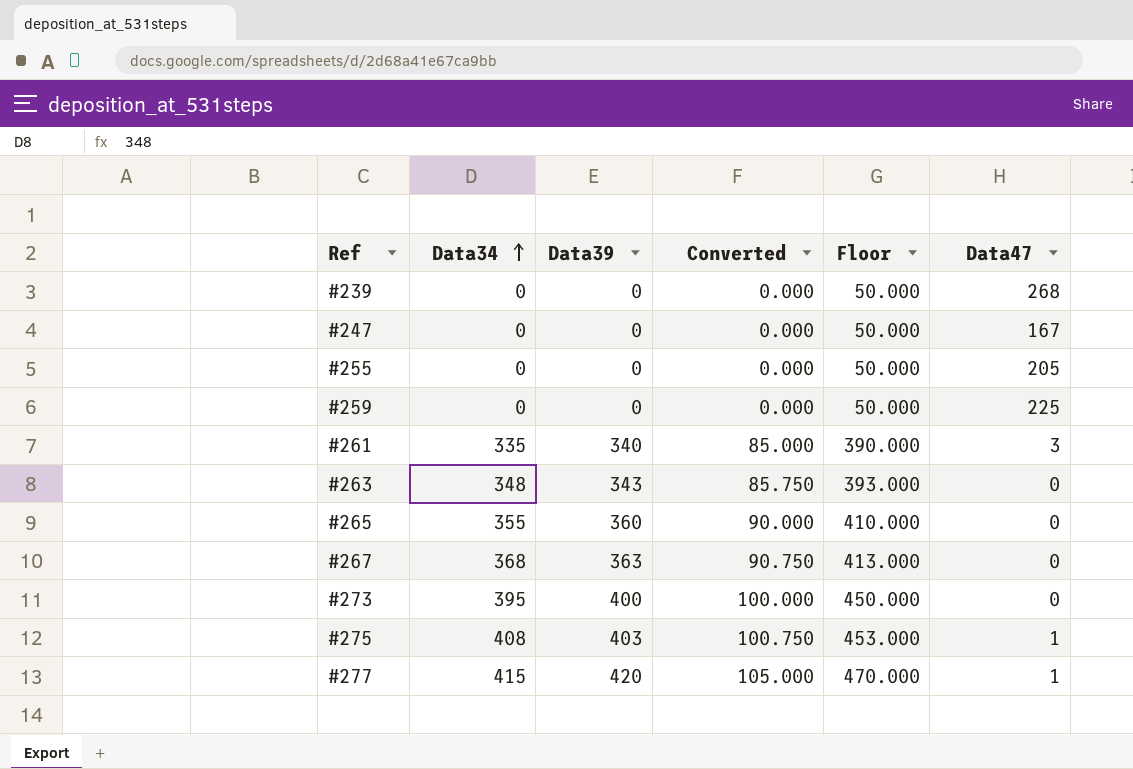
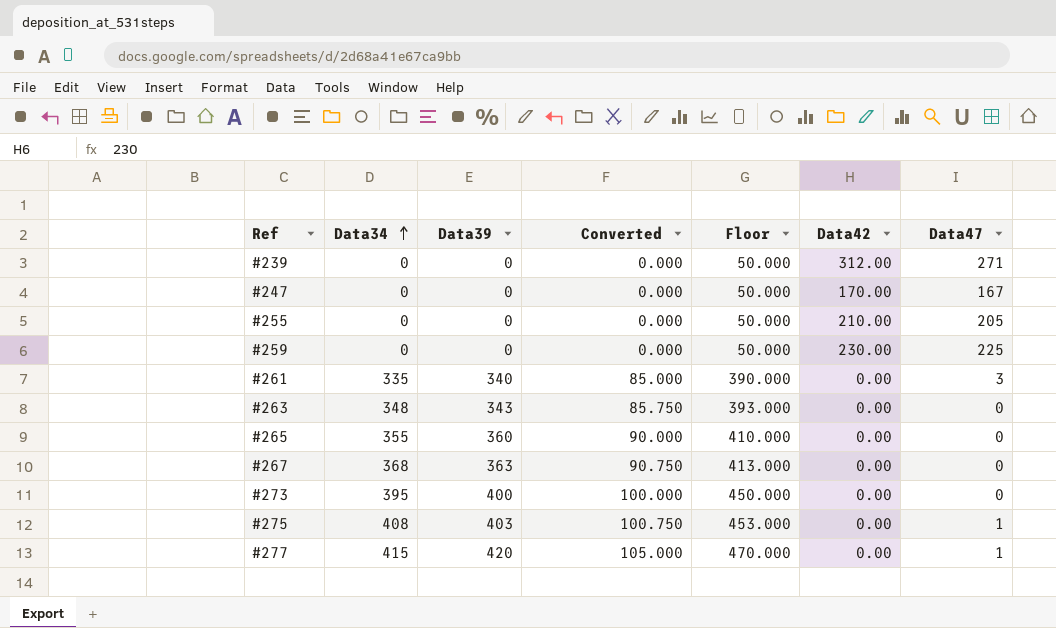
column Data42 | position: none -> 6
#239 | Data47: 268 -> 271

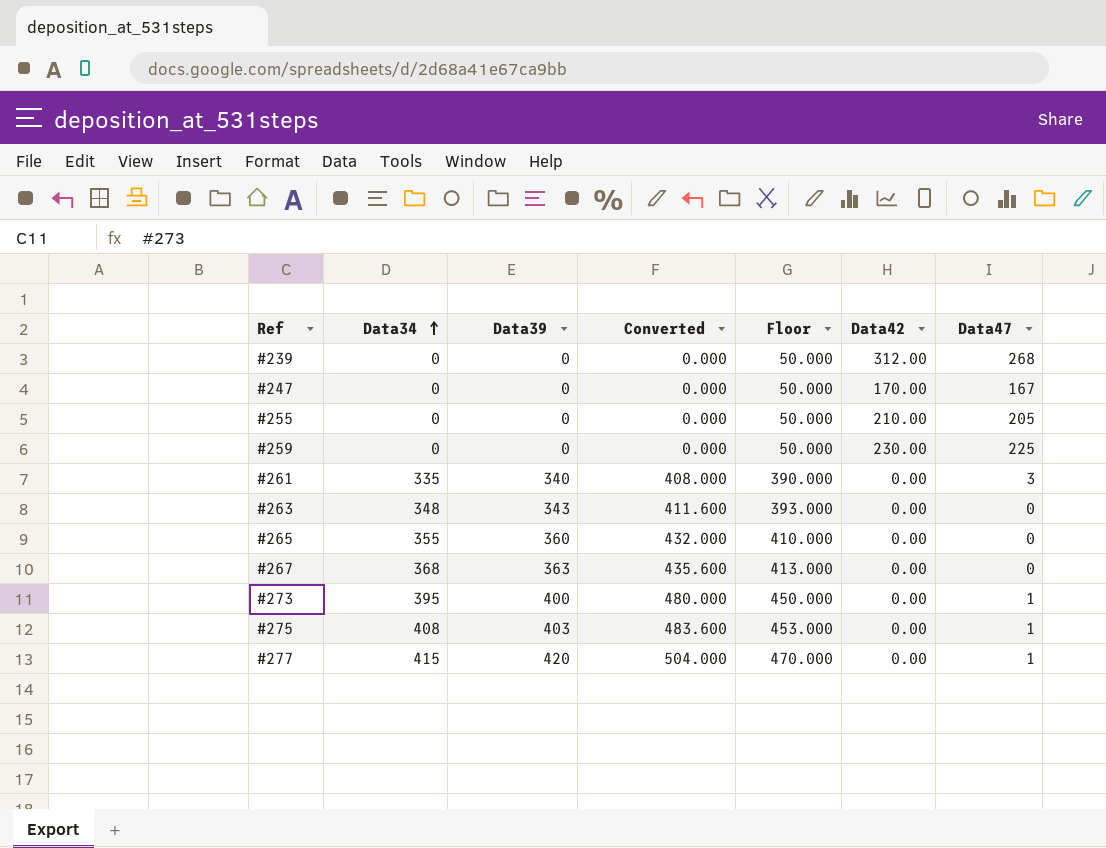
column Converted | formula: [Data39] * 0.25 -> [Data39] * 1.2
#239 | Data47: 271 -> 268
#273 | Data47: 0 -> 1

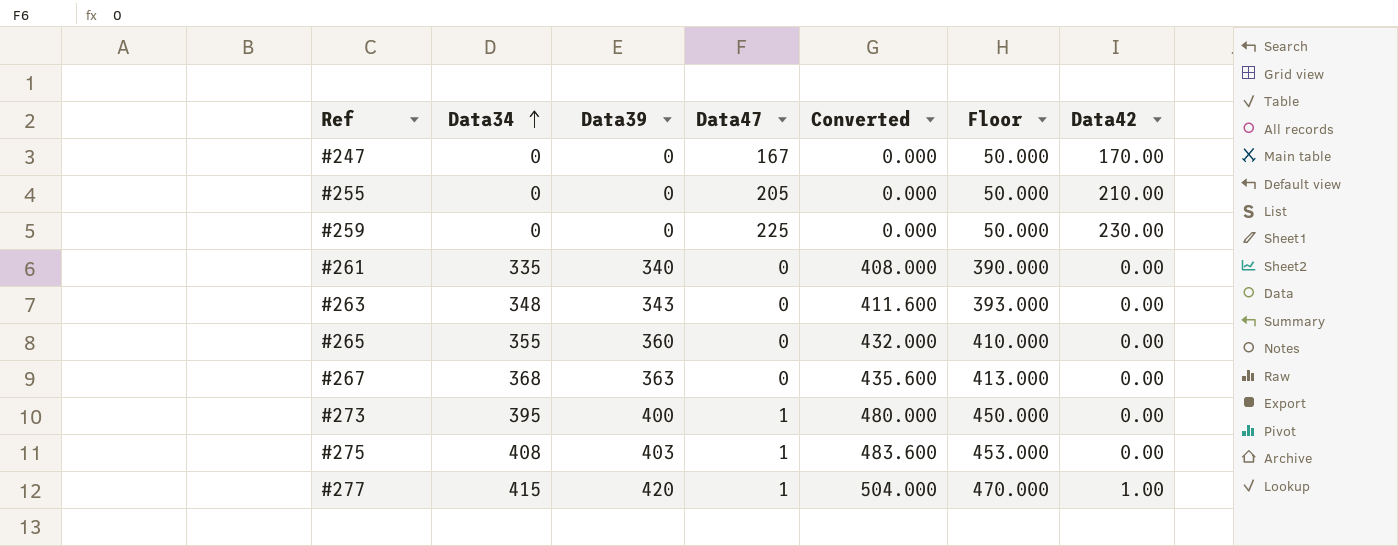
column Data47 | position: 7 -> 4
row #239: 0 | 0 | 0.000 | 50.000 | 312.00 | 268 -> none
#261 | Data47: 3 -> 0
#277 | Data42: 0.00 -> 1.00

